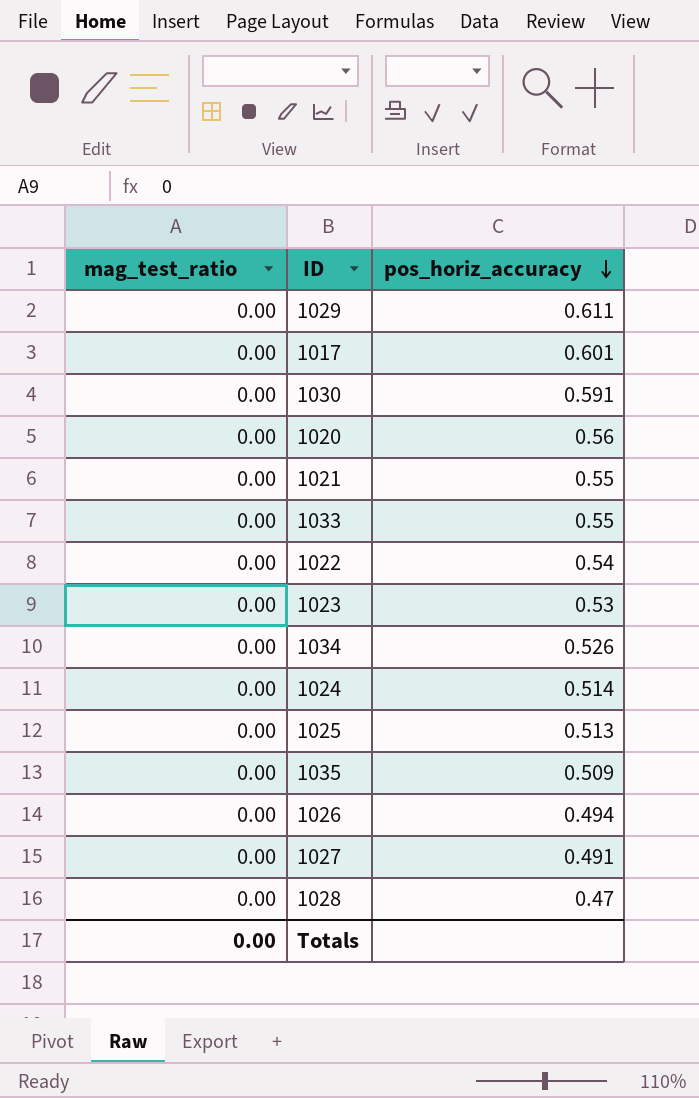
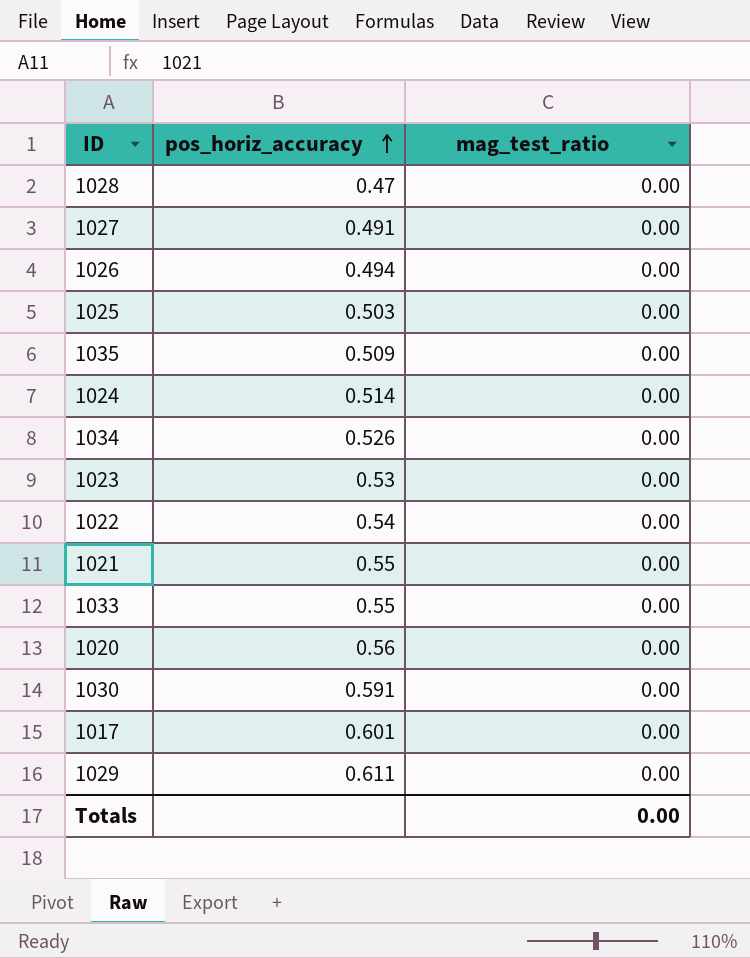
row order: pos_horiz_accuracy descending -> pos_horiz_accuracy ascending
column mag_test_ratio | position: 1 -> 3
1025 | pos_horiz_accuracy: 0.513 -> 0.503

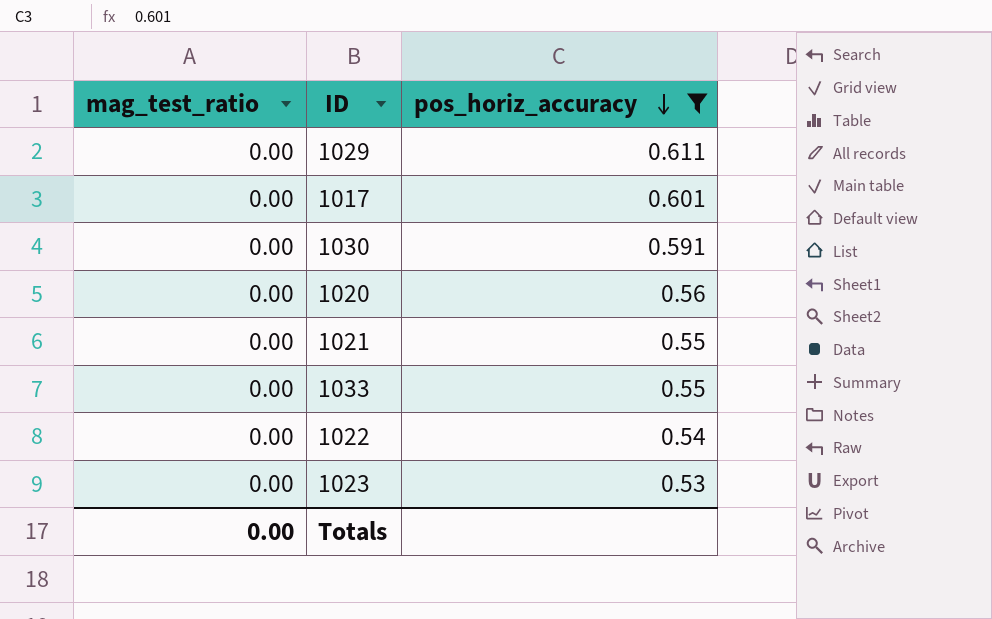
filter: none -> pos_horiz_accuracy >= 0.53
row order: pos_horiz_accuracy ascending -> pos_horiz_accuracy descending
column mag_test_ratio | position: 3 -> 1

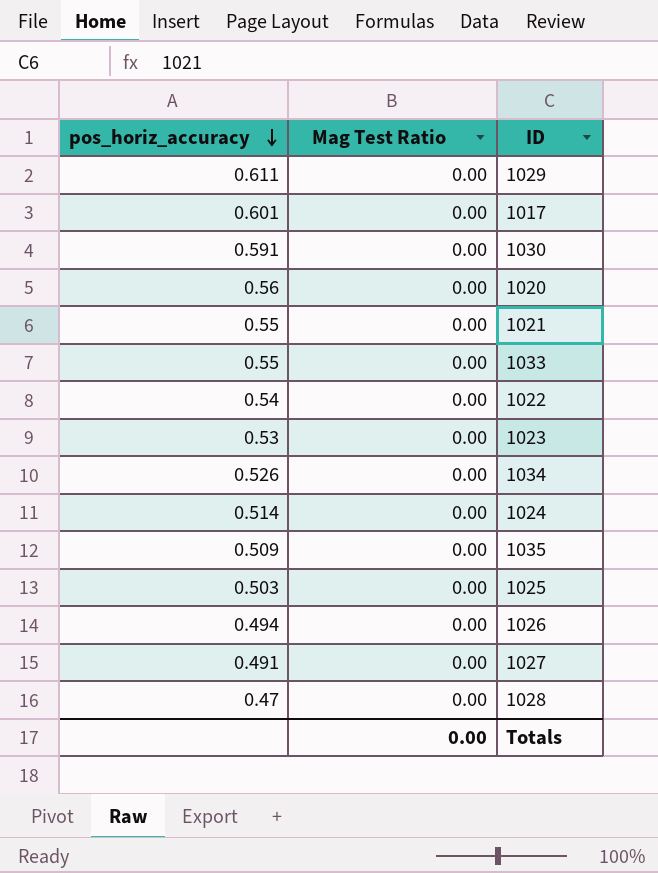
filter: pos_horiz_accuracy >= 0.53 -> none
column pos_horiz_accuracy | position: 3 -> 1
column name: mag_test_ratio -> Mag Test Ratio

